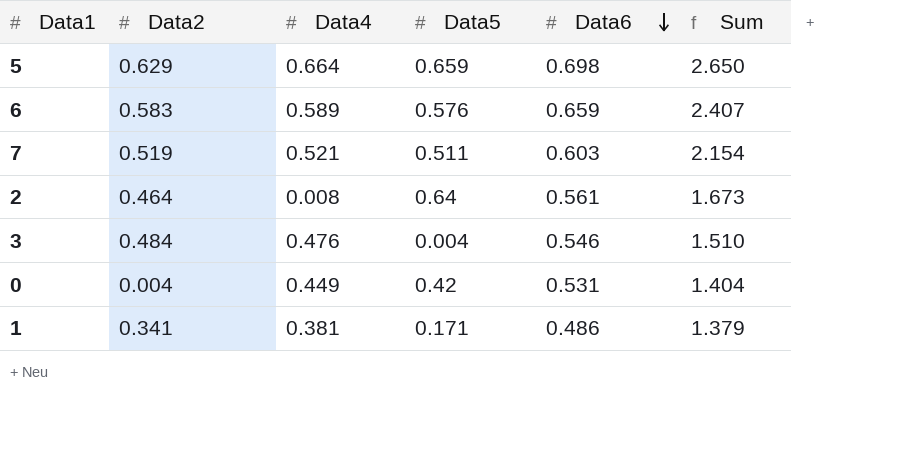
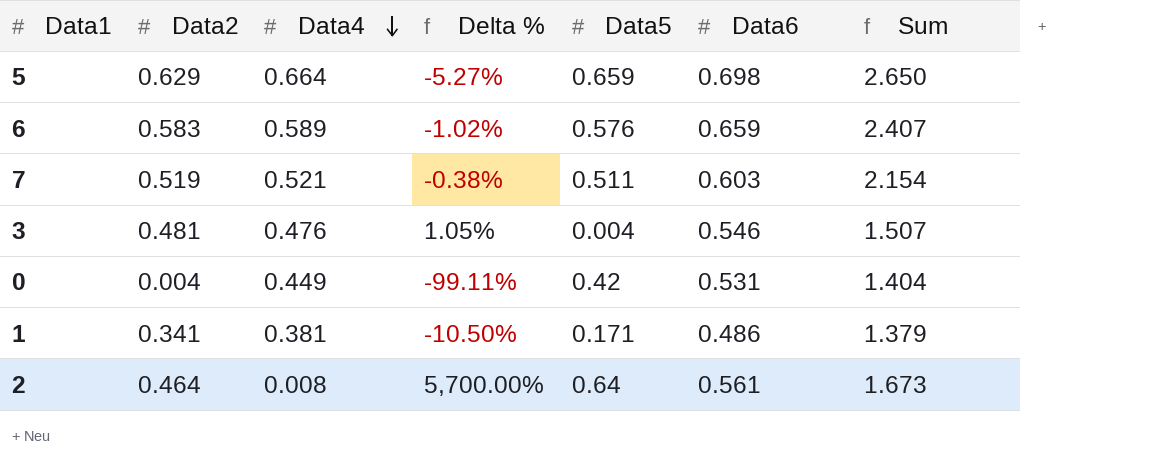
row order: Data6 descending -> Data4 descending
column Delta % | formula: none -> ([Data2] - [Data4]) / [Data4]
3 | Data2: 0.484 -> 0.481
3 | Sum: 1.510 -> 1.507

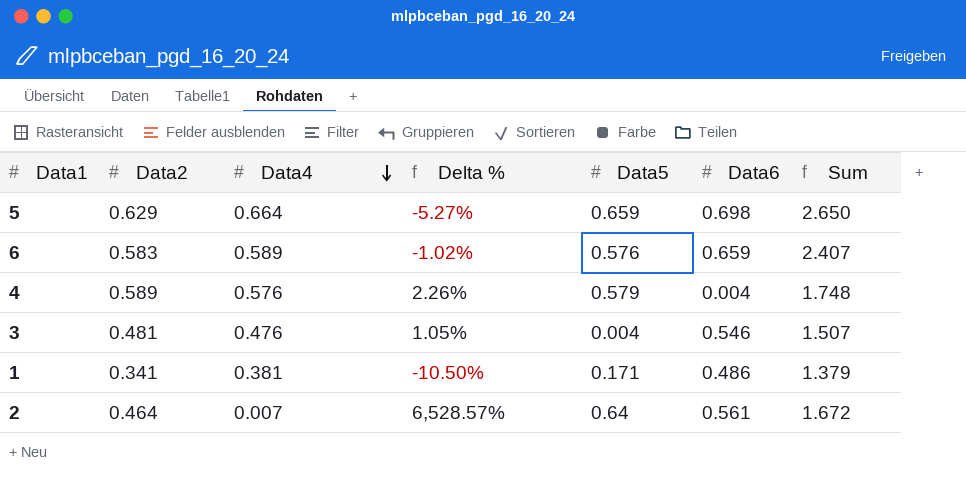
row 7: 0.519 | 0.521 | -0.38% | 0.511 | 0.603 | 2.154 -> none
row 0: 0.004 | 0.449 | -99.11% | 0.42 | 0.531 | 1.404 -> none
row 4: none -> 0.589 | 0.576 | 2.26% | 0.579 | 0.004 | 1.748
2 | Data4: 0.008 -> 0.007
2 | Delta %: 5,700.00% -> 6,528.57%
2 | Sum: 1.673 -> 1.672

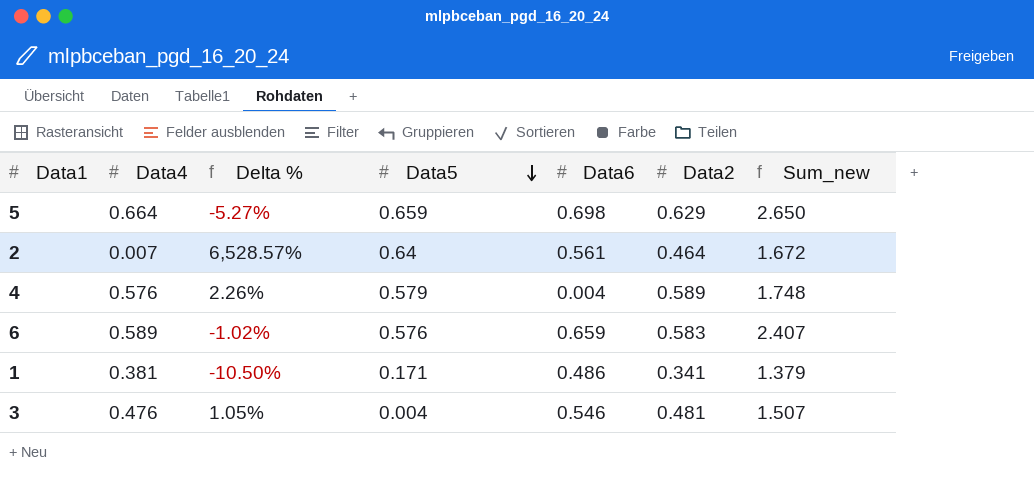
row order: Data4 descending -> Data5 descending
column Data2 | position: 2 -> 6
column name: Sum -> Sum_new

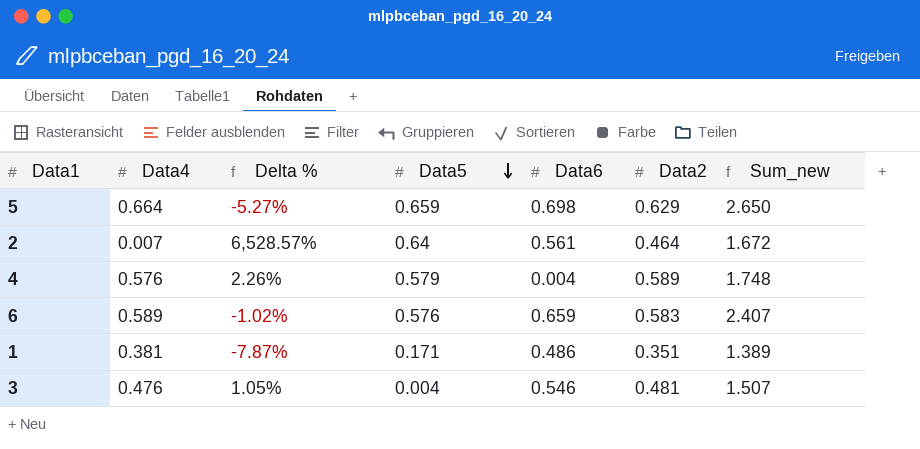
1 | Delta %: -10.50% -> -7.87%
1 | Data2: 0.341 -> 0.351
1 | Sum_new: 1.379 -> 1.389

